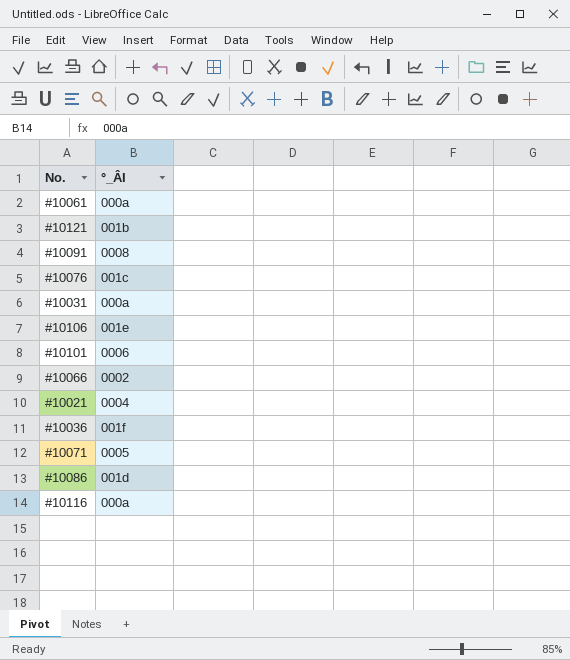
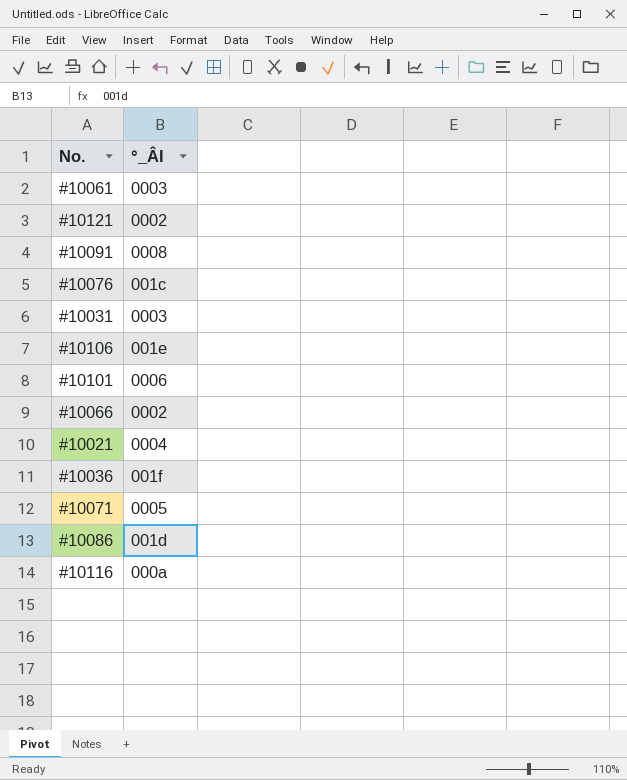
#10061 | °_ÂI: 000a -> 0003
#10121 | °_ÂI: 001b -> 0002
#10031 | °_ÂI: 000a -> 0003

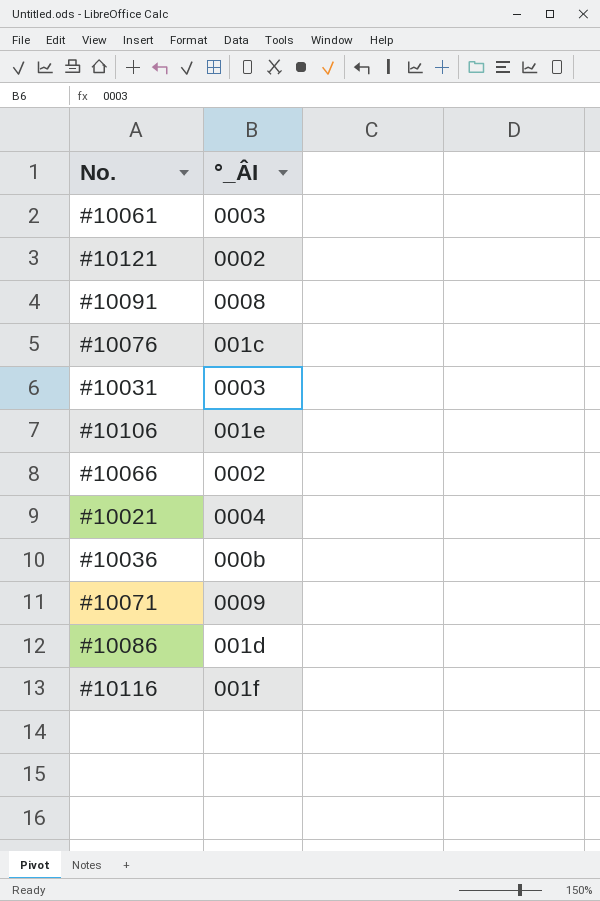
row #10101: 0006 -> none
#10036 | °_ÂI: 001f -> 000b
#10071 | °_ÂI: 0005 -> 0009
#10116 | °_ÂI: 000a -> 001f

